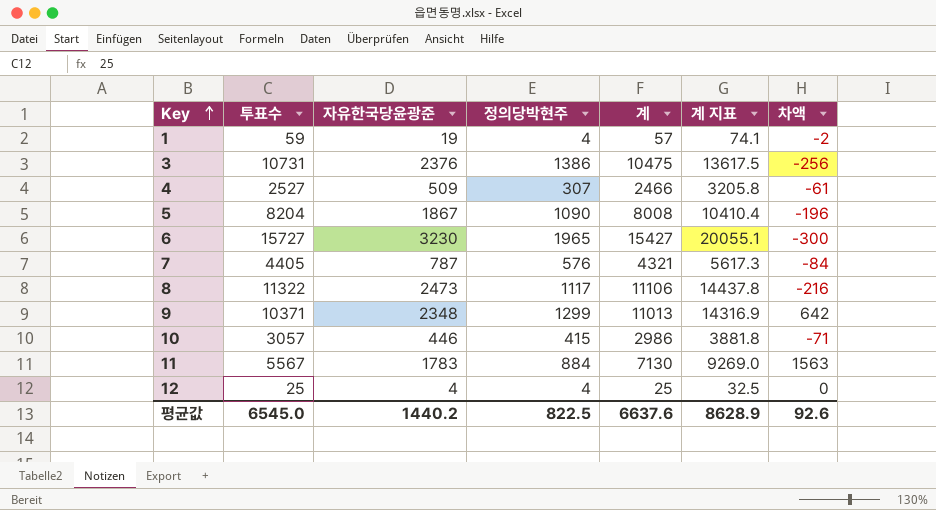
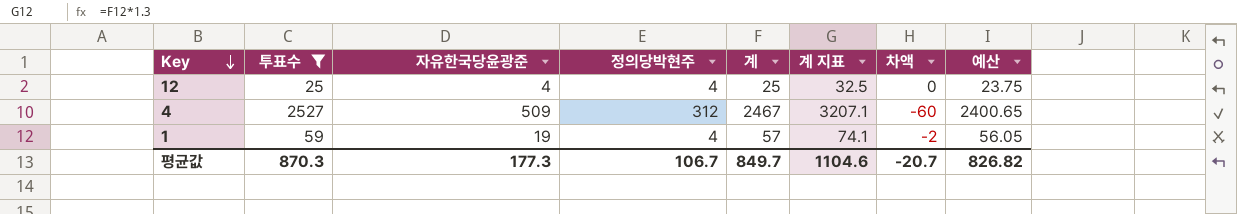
filter: none -> 투표수 <= 2527
row order: Key ascending -> Key descending
column 예산 | formula: none -> [투표수] * 0.95
4 | 정의당박현주: 307 -> 312
4 | 계: 2466 -> 2467
4 | 계 지표: 3205.8 -> 3207.1
4 | 차액: -61 -> -60
평균값 | 투표수: 6545.0 -> 870.3
평균값 | 자유한국당윤광준: 1440.2 -> 177.3
평균값 | 정의당박현주: 822.5 -> 106.7
평균값 | 계: 6637.6 -> 849.7
평균값 | 계 지표: 8628.9 -> 1104.6
평균값 | 차액: 92.6 -> -20.7

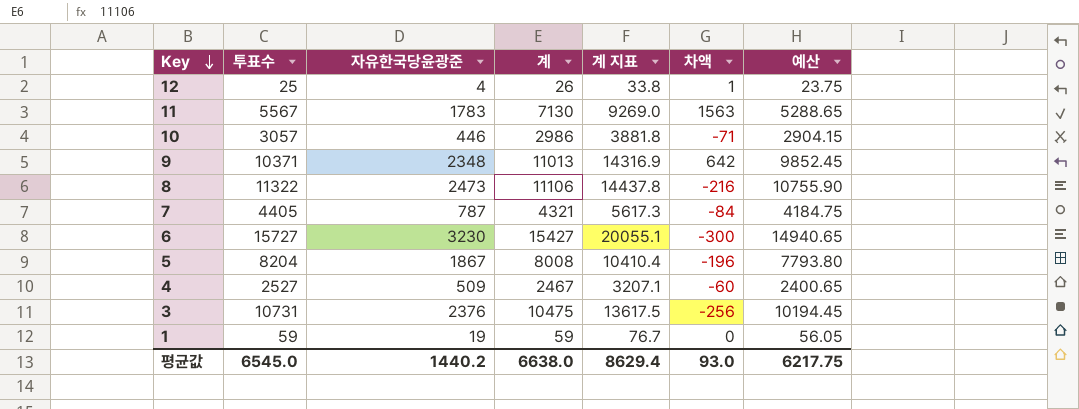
filter: 투표수 <= 2527 -> none
column 정의당박현주 | position: 4 -> none
12 | 계: 25 -> 26
12 | 계 지표: 32.5 -> 33.8
12 | 차액: 0 -> 1
1 | 계: 57 -> 59
1 | 계 지표: 74.1 -> 76.7
1 | 차액: -2 -> 0
평균값 | 투표수: 870.3 -> 6545.0
평균값 | 자유한국당윤광준: 177.3 -> 1440.2
평균값 | 계: 849.7 -> 6638.0
평균값 | 계 지표: 1104.6 -> 8629.4
평균값 | 차액: -20.7 -> 93.0
평균값 | 예산: 826.82 -> 6217.75

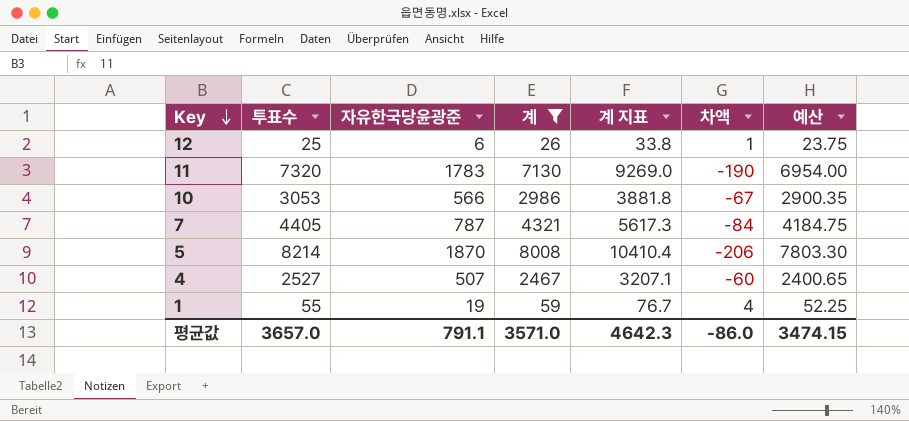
filter: none -> 계 <= 8008
12 | 자유한국당윤광준: 4 -> 6
11 | 투표수: 5567 -> 7320
11 | 차액: 1563 -> -190
11 | 예산: 5288.65 -> 6954.00
10 | 투표수: 3057 -> 3053
10 | 자유한국당윤광준: 446 -> 566
10 | 차액: -71 -> -67
10 | 예산: 2904.15 -> 2900.35
5 | 투표수: 8204 -> 8214
5 | 자유한국당윤광준: 1867 -> 1870
5 | 차액: -196 -> -206
5 | 예산: 7793.80 -> 7803.30
4 | 자유한국당윤광준: 509 -> 507
1 | 투표수: 59 -> 55
1 | 차액: 0 -> 4
1 | 예산: 56.05 -> 52.25
평균값 | 투표수: 6545.0 -> 3657.0
평균값 | 자유한국당윤광준: 1440.2 -> 791.1
평균값 | 계: 6638.0 -> 3571.0
평균값 | 계 지표: 8629.4 -> 4642.3
평균값 | 차액: 93.0 -> -86.0
평균값 | 예산: 6217.75 -> 3474.15

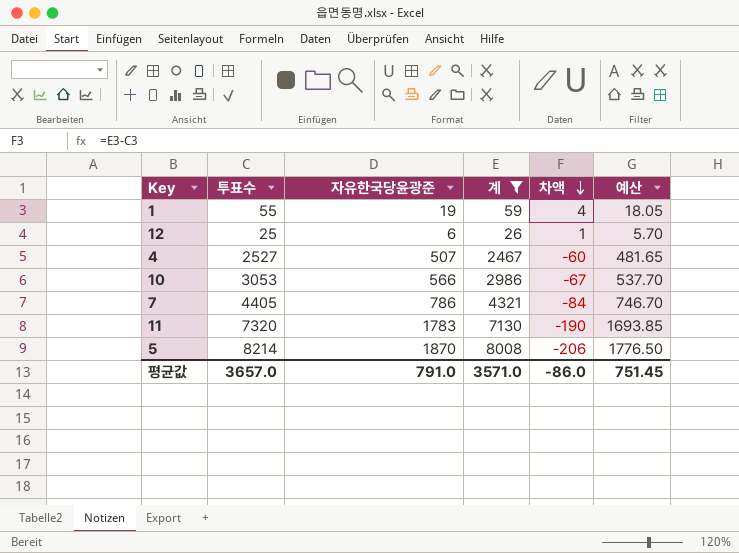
row order: Key descending -> 차액 descending
column 계 지표 | formula: [계] * 1.3 -> none
column 예산 | formula: [투표수] * 0.95 -> [자유한국당윤광준] * 0.95
7 | 자유한국당윤광준: 787 -> 786
평균값 | 자유한국당윤광준: 791.1 -> 791.0
평균값 | 예산: 3474.15 -> 751.45

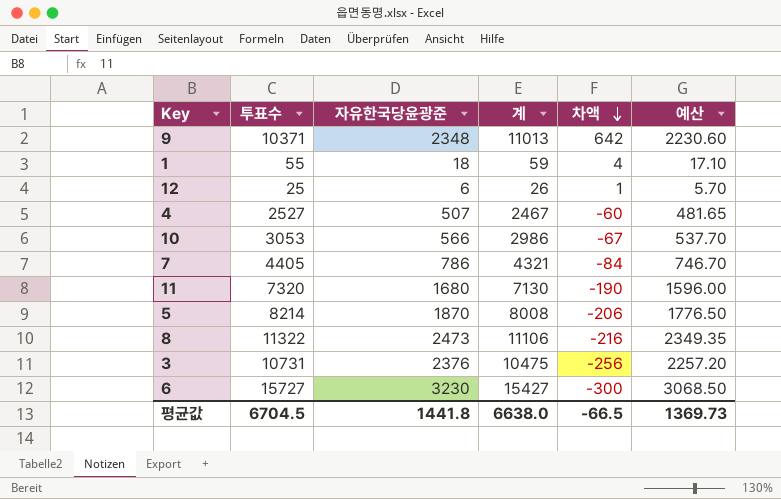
filter: 계 <= 8008 -> none
1 | 자유한국당윤광준: 19 -> 18
1 | 예산: 18.05 -> 17.10
11 | 자유한국당윤광준: 1783 -> 1680
11 | 예산: 1693.85 -> 1596.00
평균값 | 투표수: 3657.0 -> 6704.5
평균값 | 자유한국당윤광준: 791.0 -> 1441.8
평균값 | 계: 3571.0 -> 6638.0
평균값 | 차액: -86.0 -> -66.5
평균값 | 예산: 751.45 -> 1369.73

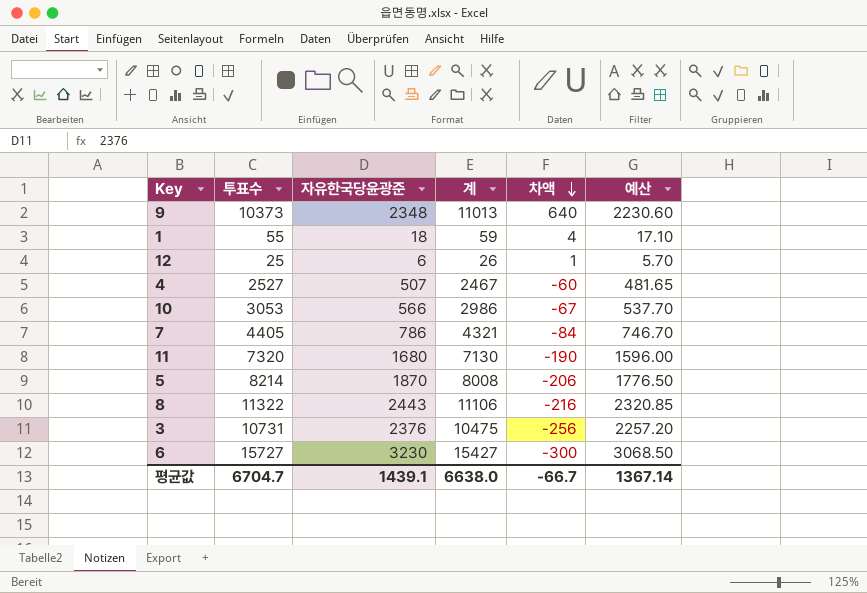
9 | 투표수: 10371 -> 10373
9 | 차액: 642 -> 640
8 | 자유한국당윤광준: 2473 -> 2443
8 | 예산: 2349.35 -> 2320.85
평균값 | 투표수: 6704.5 -> 6704.7
평균값 | 자유한국당윤광준: 1441.8 -> 1439.1
평균값 | 차액: -66.5 -> -66.7
평균값 | 예산: 1369.73 -> 1367.14

